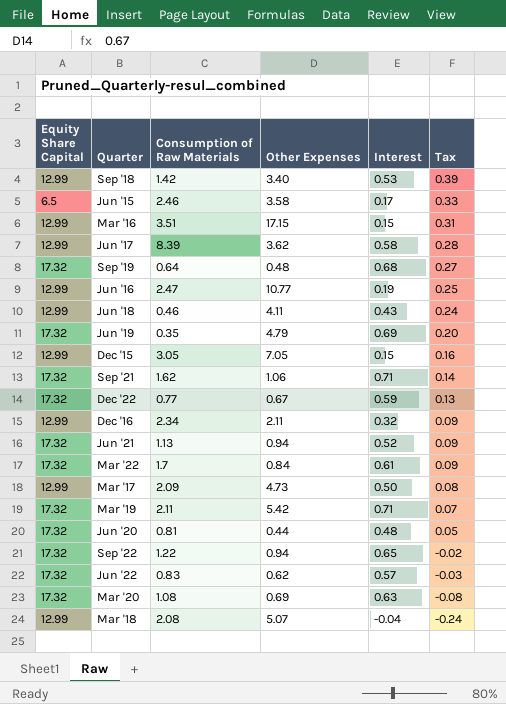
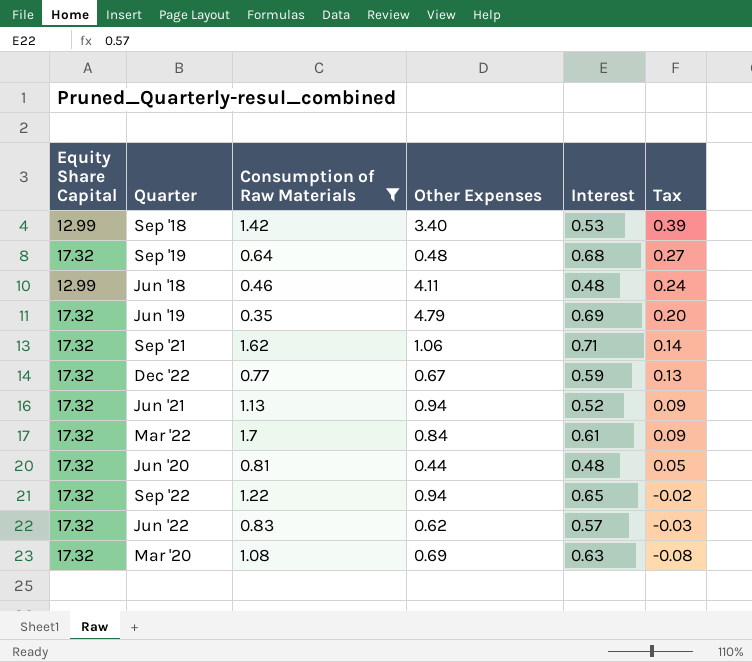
filter: none -> Consumption of Raw Materials <= 1.7
Jun '18 | Interest: 0.43 -> 0.48

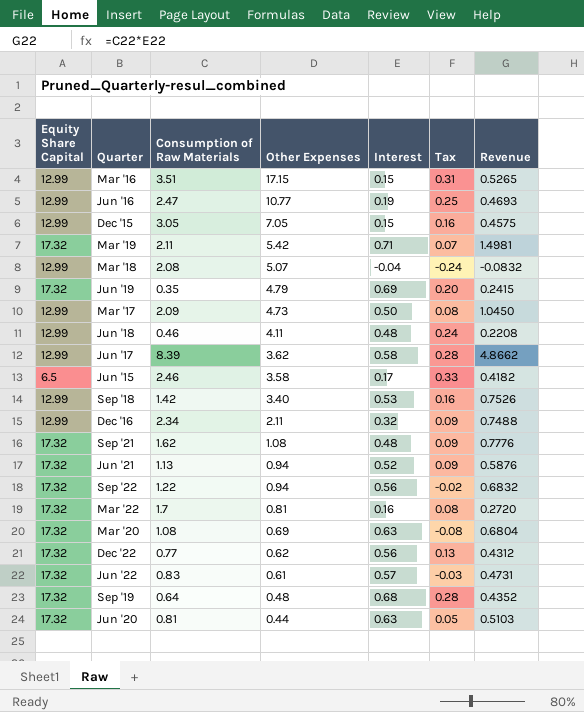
filter: Consumption of Raw Materials <= 1.7 -> none
row order: Tax descending -> Other Expenses descending
column Revenue | formula: none -> [Consumption of Raw Materials] * [Interest]
Sep '18 | Tax: 0.39 -> 0.16
Sep '21 | Other Expenses: 1.06 -> 1.08
Sep '21 | Interest: 0.71 -> 0.48
Sep '21 | Tax: 0.14 -> 0.09
Sep '22 | Interest: 0.65 -> 0.56
Mar '22 | Other Expenses: 0.84 -> 0.81
Mar '22 | Interest: 0.61 -> 0.16
Mar '22 | Tax: 0.09 -> 0.08
Dec '22 | Other Expenses: 0.67 -> 0.62
Dec '22 | Interest: 0.59 -> 0.56
Jun '22 | Other Expenses: 0.62 -> 0.61
Sep '19 | Tax: 0.27 -> 0.28
Jun '20 | Interest: 0.48 -> 0.63

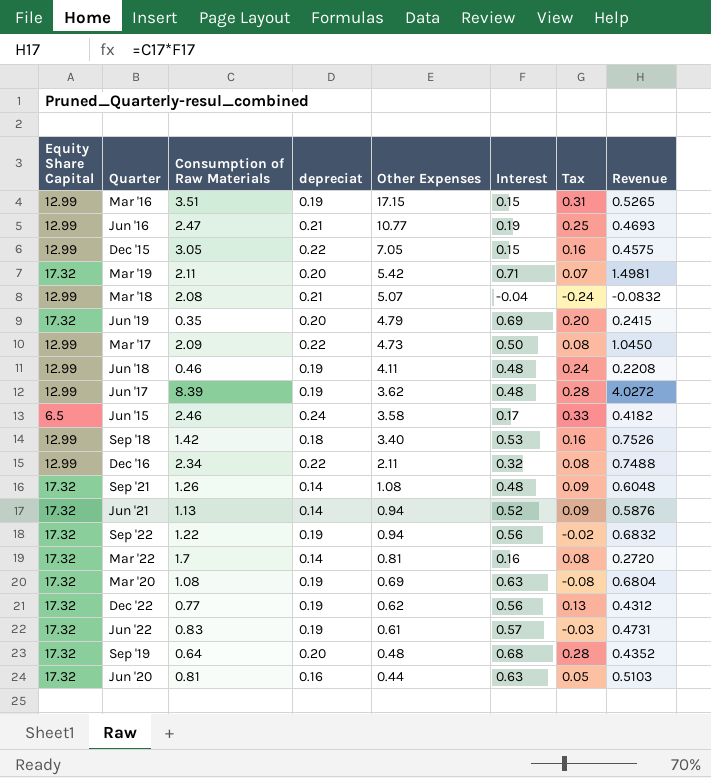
column depreciat | position: none -> 4
Jun '17 | Interest: 0.58 -> 0.48
Jun '17 | Revenue: 4.8662 -> 4.0272
Dec '16 | Tax: 0.09 -> 0.08
Sep '21 | Consumption of Raw Materials: 1.62 -> 1.26
Sep '21 | Revenue: 0.7776 -> 0.6048

